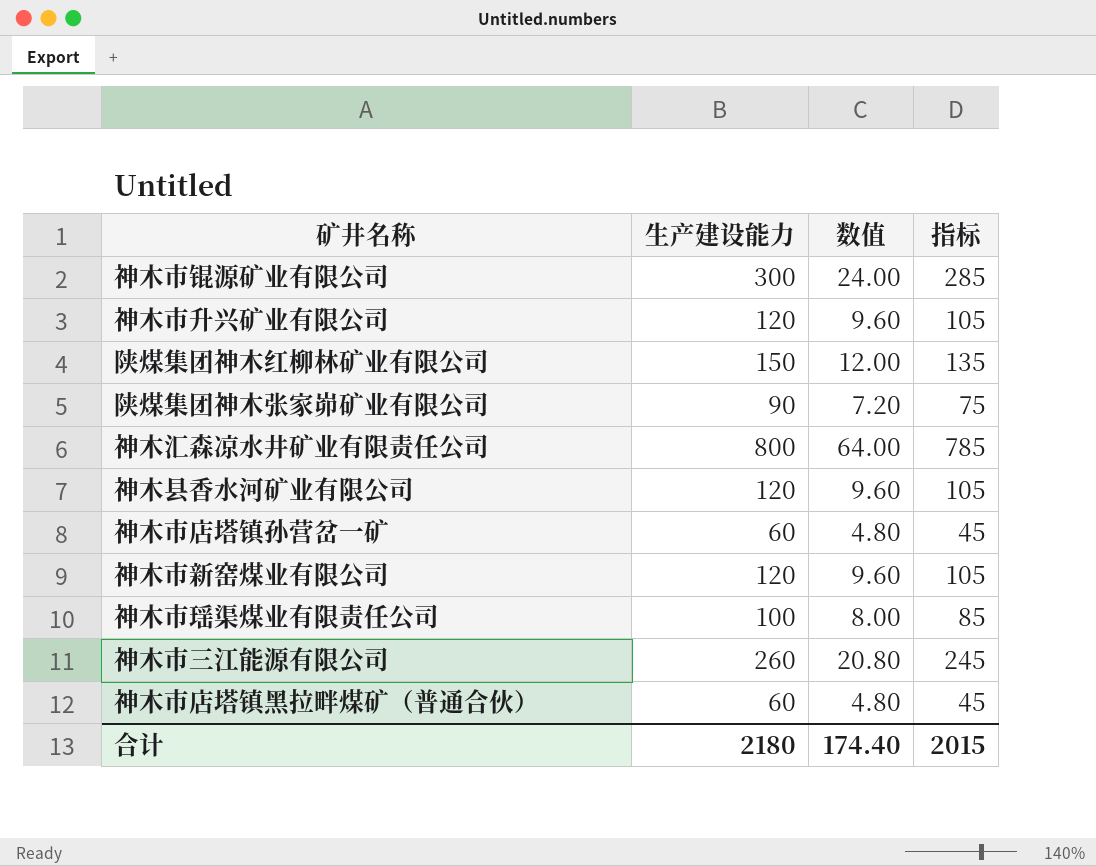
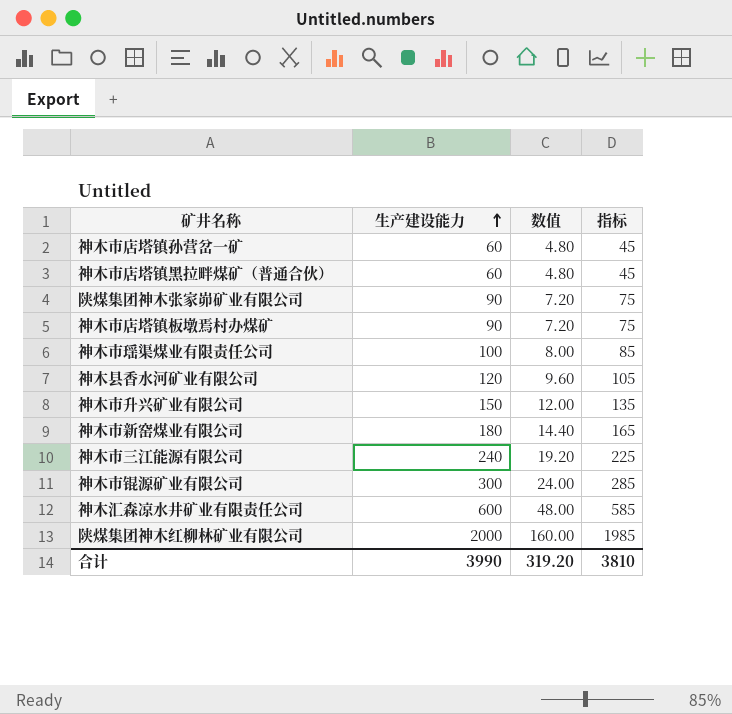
row order: none -> 生产建设能力 ascending
row 神木市店塔镇板墩焉村办煤矿: none -> 90 | 7.20 | 75
神木市升兴矿业有限公司 | 生产建设能力: 120 -> 150
神木市升兴矿业有限公司 | 数值: 9.60 -> 12.00
神木市升兴矿业有限公司 | 指标: 105 -> 135
神木市新窑煤业有限公司 | 生产建设能力: 120 -> 180
神木市新窑煤业有限公司 | 数值: 9.60 -> 14.40
神木市新窑煤业有限公司 | 指标: 105 -> 165
神木市三江能源有限公司 | 生产建设能力: 260 -> 240
神木市三江能源有限公司 | 数值: 20.80 -> 19.20
神木市三江能源有限公司 | 指标: 245 -> 225
神木汇森凉水井矿业有限责任公司 | 生产建设能力: 800 -> 600
神木汇森凉水井矿业有限责任公司 | 数值: 64.00 -> 48.00
神木汇森凉水井矿业有限责任公司 | 指标: 785 -> 585
陕煤集团神木红柳林矿业有限公司 | 生产建设能力: 150 -> 2000
陕煤集团神木红柳林矿业有限公司 | 数值: 12.00 -> 160.00
陕煤集团神木红柳林矿业有限公司 | 指标: 135 -> 1985
合计 | 生产建设能力: 2180 -> 3990
合计 | 数值: 174.40 -> 319.20
合计 | 指标: 2015 -> 3810

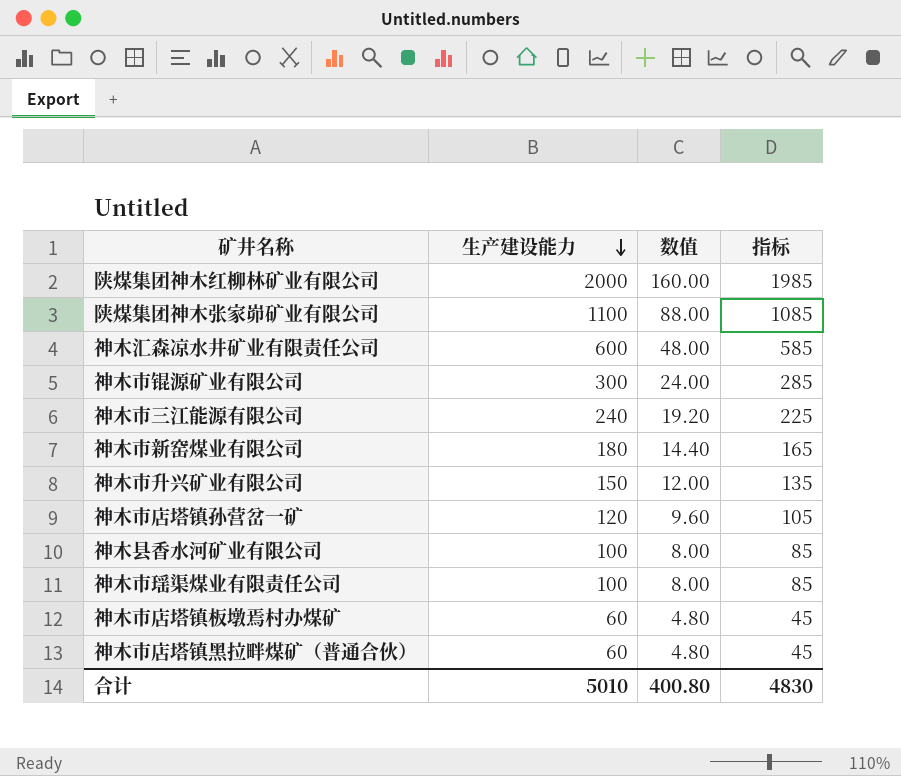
row order: 生产建设能力 ascending -> 生产建设能力 descending
陕煤集团神木张家峁矿业有限公司 | 生产建设能力: 90 -> 1100
陕煤集团神木张家峁矿业有限公司 | 数值: 7.20 -> 88.00
陕煤集团神木张家峁矿业有限公司 | 指标: 75 -> 1085
神木市店塔镇孙营岔一矿 | 生产建设能力: 60 -> 120
神木市店塔镇孙营岔一矿 | 数值: 4.80 -> 9.60
神木市店塔镇孙营岔一矿 | 指标: 45 -> 105
神木县香水河矿业有限公司 | 生产建设能力: 120 -> 100
神木县香水河矿业有限公司 | 数值: 9.60 -> 8.00
神木县香水河矿业有限公司 | 指标: 105 -> 85
神木市店塔镇板墩焉村办煤矿 | 生产建设能力: 90 -> 60
神木市店塔镇板墩焉村办煤矿 | 数值: 7.20 -> 4.80
神木市店塔镇板墩焉村办煤矿 | 指标: 75 -> 45
合计 | 生产建设能力: 3990 -> 5010
合计 | 数值: 319.20 -> 400.80
合计 | 指标: 3810 -> 4830

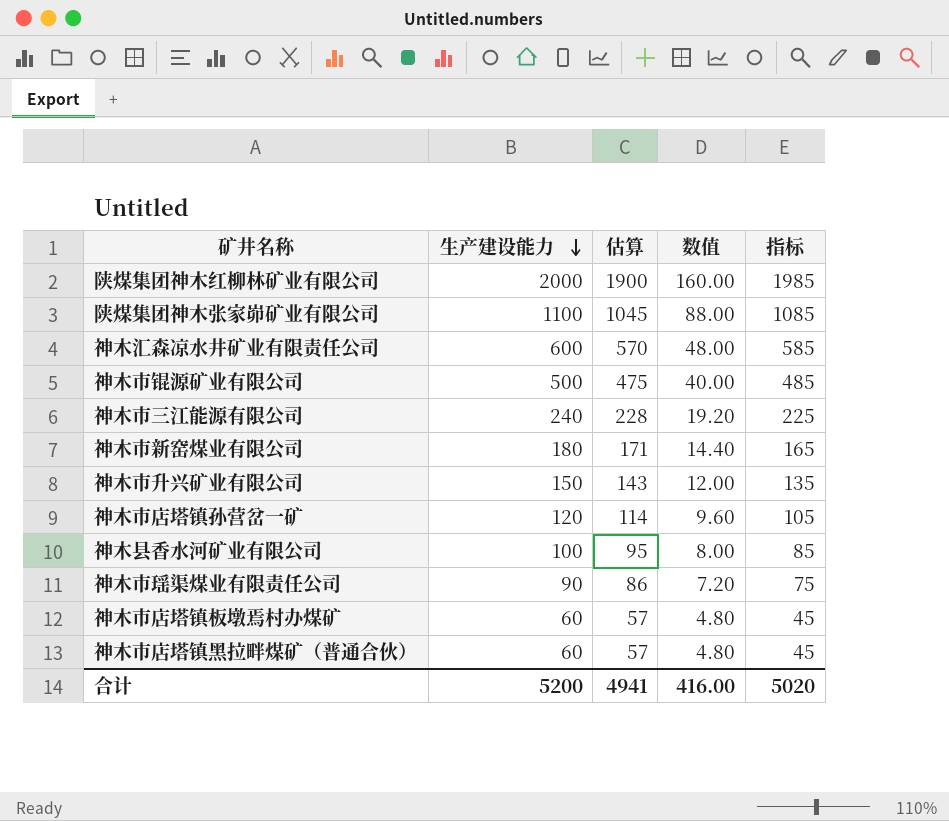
column 估算 | formula: none -> [生产建设能力] * 0.95
神木市锟源矿业有限公司 | 生产建设能力: 300 -> 500
神木市锟源矿业有限公司 | 数值: 24.00 -> 40.00
神木市锟源矿业有限公司 | 指标: 285 -> 485
神木市瑶渠煤业有限责任公司 | 生产建设能力: 100 -> 90
神木市瑶渠煤业有限责任公司 | 数值: 8.00 -> 7.20
神木市瑶渠煤业有限责任公司 | 指标: 85 -> 75
合计 | 生产建设能力: 5010 -> 5200
合计 | 数值: 400.80 -> 416.00
合计 | 指标: 4830 -> 5020

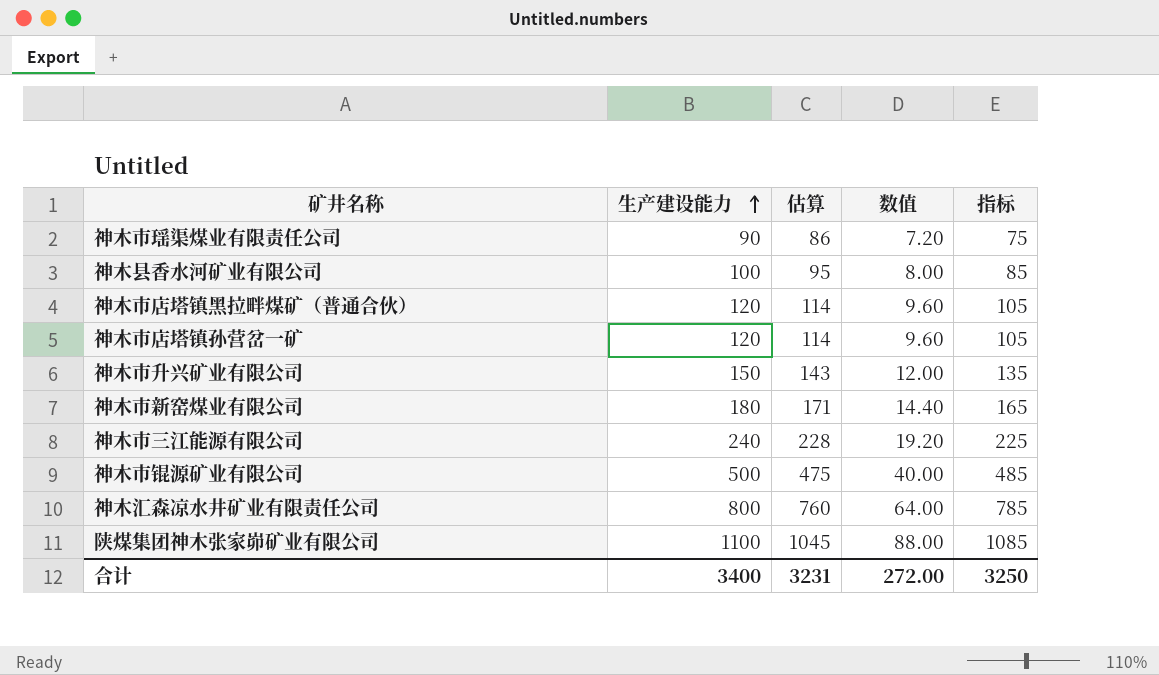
row order: 生产建设能力 descending -> 生产建设能力 ascending
row 陕煤集团神木红柳林矿业有限公司: 2000 | 1900 | 160.00 | 1985 -> none
row 神木市店塔镇板墩焉村办煤矿: 60 | 57 | 4.80 | 45 -> none
神木市店塔镇黑拉畔煤矿（普通合伙） | 生产建设能力: 60 -> 120
神木市店塔镇黑拉畔煤矿（普通合伙） | 估算: 57 -> 114
神木市店塔镇黑拉畔煤矿（普通合伙） | 数值: 4.80 -> 9.60
神木市店塔镇黑拉畔煤矿（普通合伙） | 指标: 45 -> 105
神木汇森凉水井矿业有限责任公司 | 生产建设能力: 600 -> 800
神木汇森凉水井矿业有限责任公司 | 估算: 570 -> 760
神木汇森凉水井矿业有限责任公司 | 数值: 48.00 -> 64.00
神木汇森凉水井矿业有限责任公司 | 指标: 585 -> 785
合计 | 生产建设能力: 5200 -> 3400
合计 | 估算: 4941 -> 3231
合计 | 数值: 416.00 -> 272.00
合计 | 指标: 5020 -> 3250

